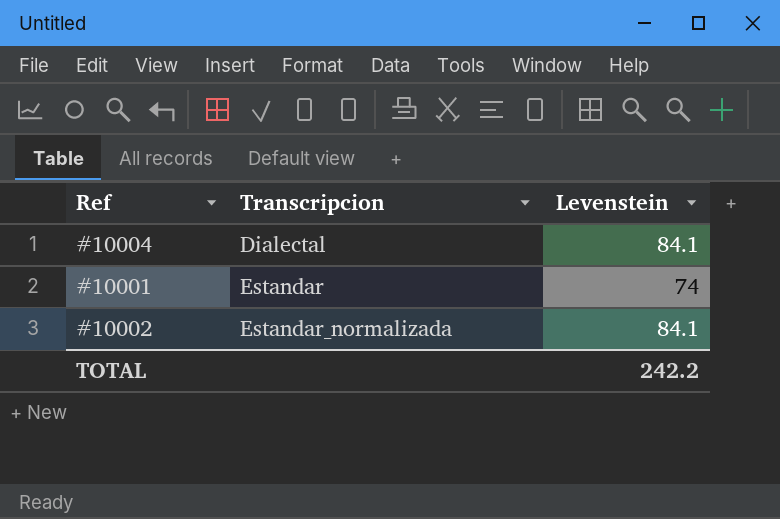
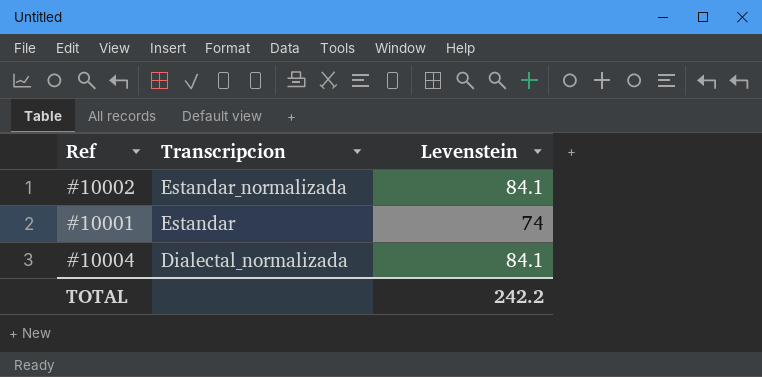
row order: Transcripcion ascending -> Transcripcion descending
#10004 | Transcripcion: Dialectal -> Dialectal_normalizada

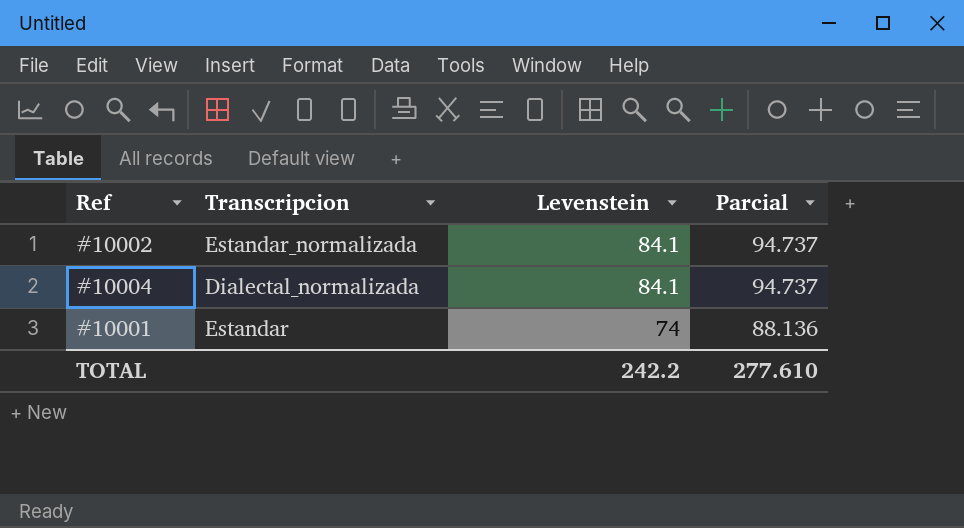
row order: Transcripcion descending -> Levenstein descending
column Parcial | position: none -> 4

